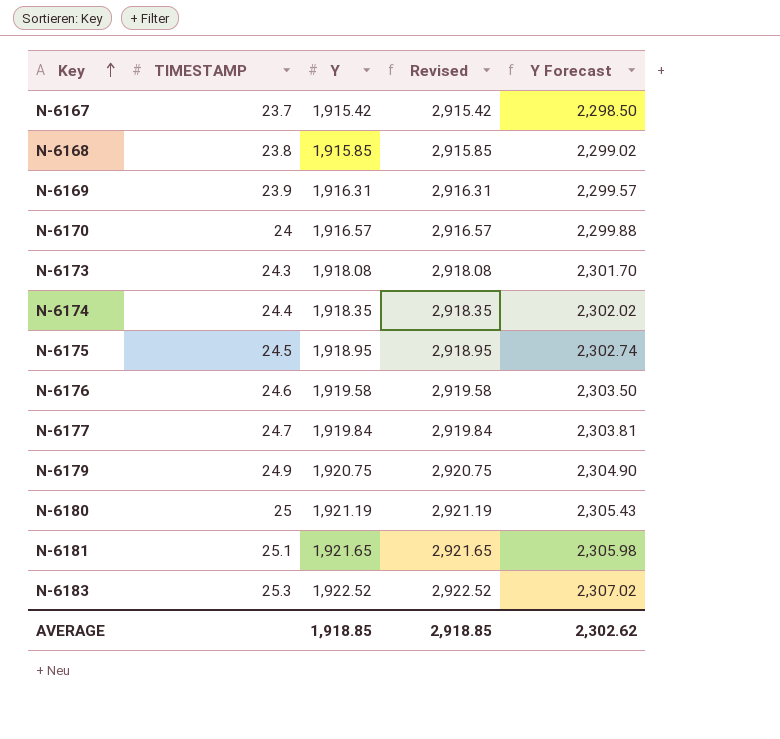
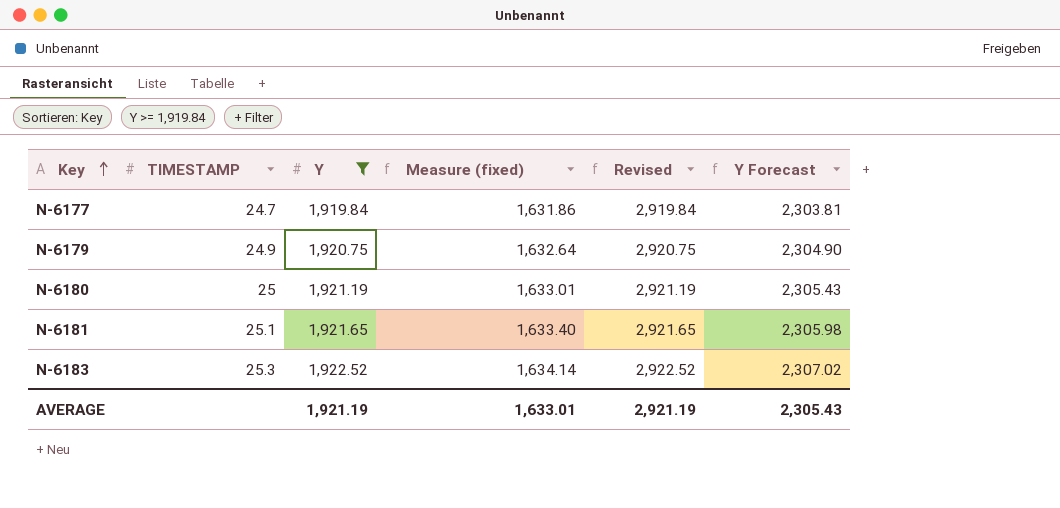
filter: none -> Y >= 1,919.84
column Measure (fixed) | formula: none -> [Y] * 0.85
AVERAGE | Y: 1,918.85 -> 1,921.19
AVERAGE | Revised: 2,918.85 -> 2,921.19
AVERAGE | Y Forecast: 2,302.62 -> 2,305.43

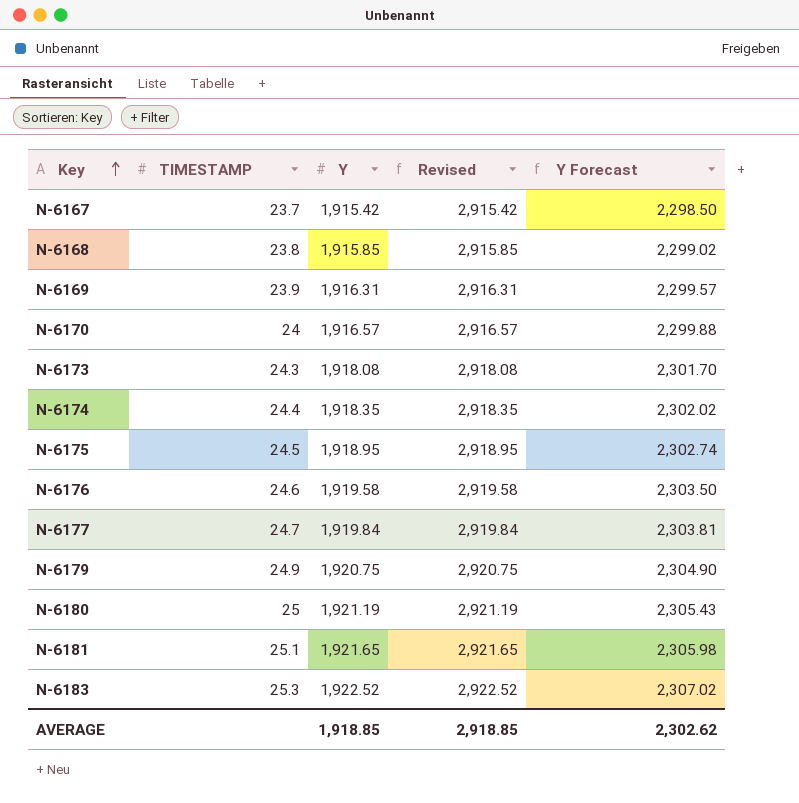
filter: Y >= 1,919.84 -> none
column Measure (fixed) | formula: [Y] * 0.85 -> none
AVERAGE | Y: 1,921.19 -> 1,918.85
AVERAGE | Revised: 2,921.19 -> 2,918.85
AVERAGE | Y Forecast: 2,305.43 -> 2,302.62

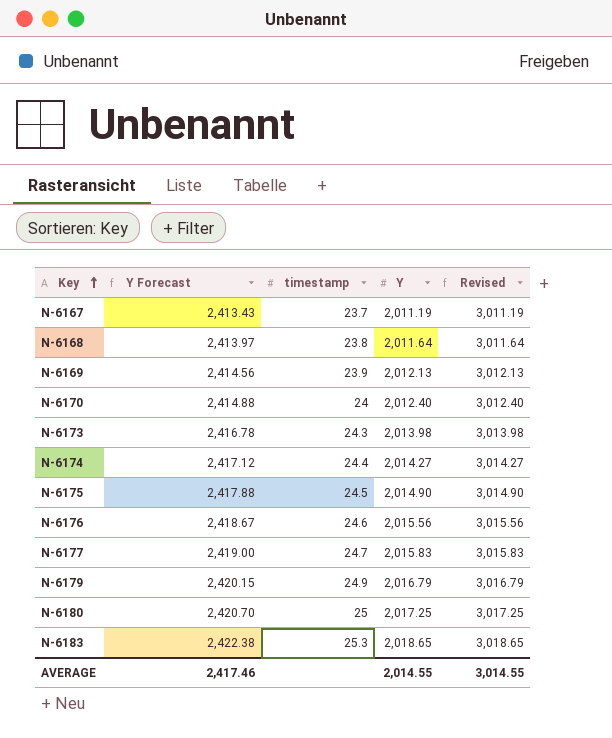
column Y Forecast | position: 5 -> 2
column name: TIMESTAMP -> timestamp
row N-6181: 25.1 | 1,921.65 | 2,921.65 | 2,305.98 -> none
N-6167 | Y Forecast: 2,298.50 -> 2,413.43
N-6167 | Y: 1,915.42 -> 2,011.19
N-6167 | Revised: 2,915.42 -> 3,011.19
N-6168 | Y Forecast: 2,299.02 -> 2,413.97
N-6168 | Y: 1,915.85 -> 2,011.64
N-6168 | Revised: 2,915.85 -> 3,011.64
N-6169 | Y Forecast: 2,299.57 -> 2,414.56
N-6169 | Y: 1,916.31 -> 2,012.13
N-6169 | Revised: 2,916.31 -> 3,012.13
N-6170 | Y Forecast: 2,299.88 -> 2,414.88
N-6170 | Y: 1,916.57 -> 2,012.40
N-6170 | Revised: 2,916.57 -> 3,012.40
N-6173 | Y Forecast: 2,301.70 -> 2,416.78
N-6173 | Y: 1,918.08 -> 2,013.98
N-6173 | Revised: 2,918.08 -> 3,013.98
N-6174 | Y Forecast: 2,302.02 -> 2,417.12
N-6174 | Y: 1,918.35 -> 2,014.27
N-6174 | Revised: 2,918.35 -> 3,014.27
N-6175 | Y Forecast: 2,302.74 -> 2,417.88
N-6175 | Y: 1,918.95 -> 2,014.90
N-6175 | Revised: 2,918.95 -> 3,014.90
N-6176 | Y Forecast: 2,303.50 -> 2,418.67
N-6176 | Y: 1,919.58 -> 2,015.56
N-6176 | Revised: 2,919.58 -> 3,015.56
N-6177 | Y Forecast: 2,303.81 -> 2,419.00
N-6177 | Y: 1,919.84 -> 2,015.83
N-6177 | Revised: 2,919.84 -> 3,015.83
N-6179 | Y Forecast: 2,304.90 -> 2,420.15
N-6179 | Y: 1,920.75 -> 2,016.79
N-6179 | Revised: 2,920.75 -> 3,016.79
N-6180 | Y Forecast: 2,305.43 -> 2,420.70
N-6180 | Y: 1,921.19 -> 2,017.25
N-6180 | Revised: 2,921.19 -> 3,017.25
N-6183 | Y Forecast: 2,307.02 -> 2,422.38
N-6183 | Y: 1,922.52 -> 2,018.65
N-6183 | Revised: 2,922.52 -> 3,018.65
AVERAGE | Y Forecast: 2,302.62 -> 2,417.46
AVERAGE | Y: 1,918.85 -> 2,014.55
AVERAGE | Revised: 2,918.85 -> 3,014.55

